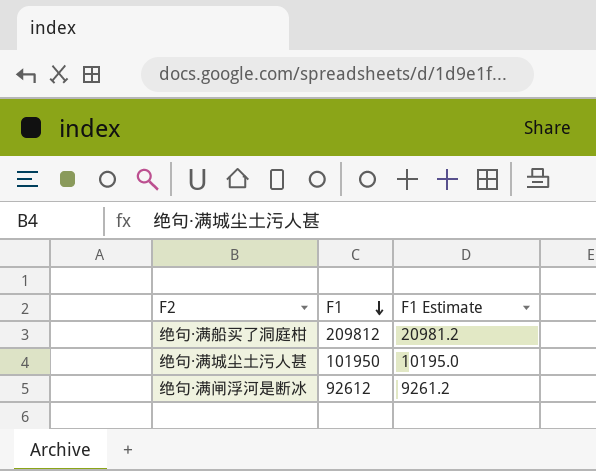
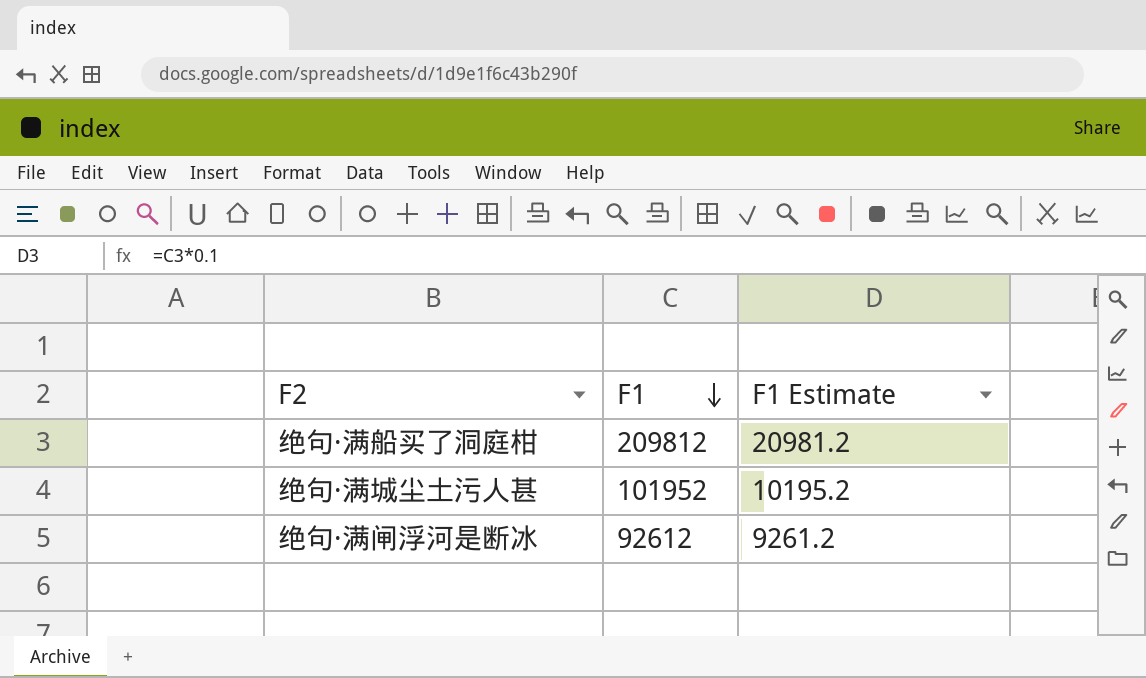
绝句·满城尘土污人甚 | F1: 101950 -> 101952
绝句·满城尘土污人甚 | F1 Estimate: 10195.0 -> 10195.2

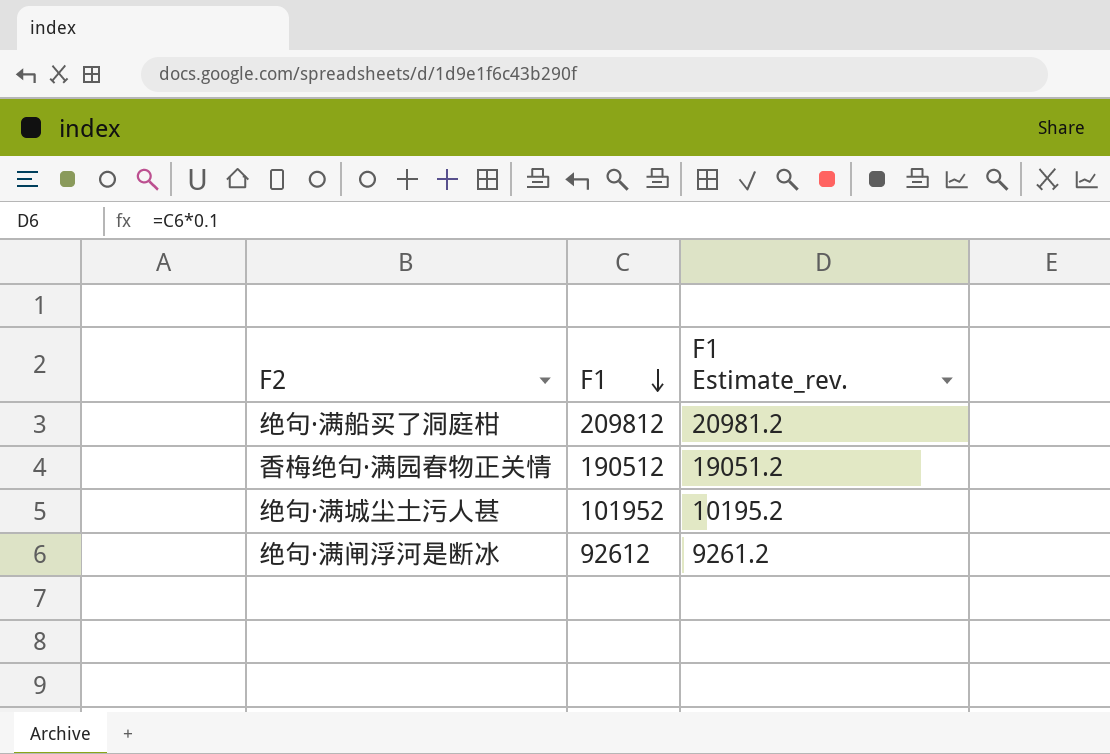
column name: F1 Estimate -> F1 Estimate_rev.
row 香梅绝句·满园春物正关情: none -> 190512 | 19051.2

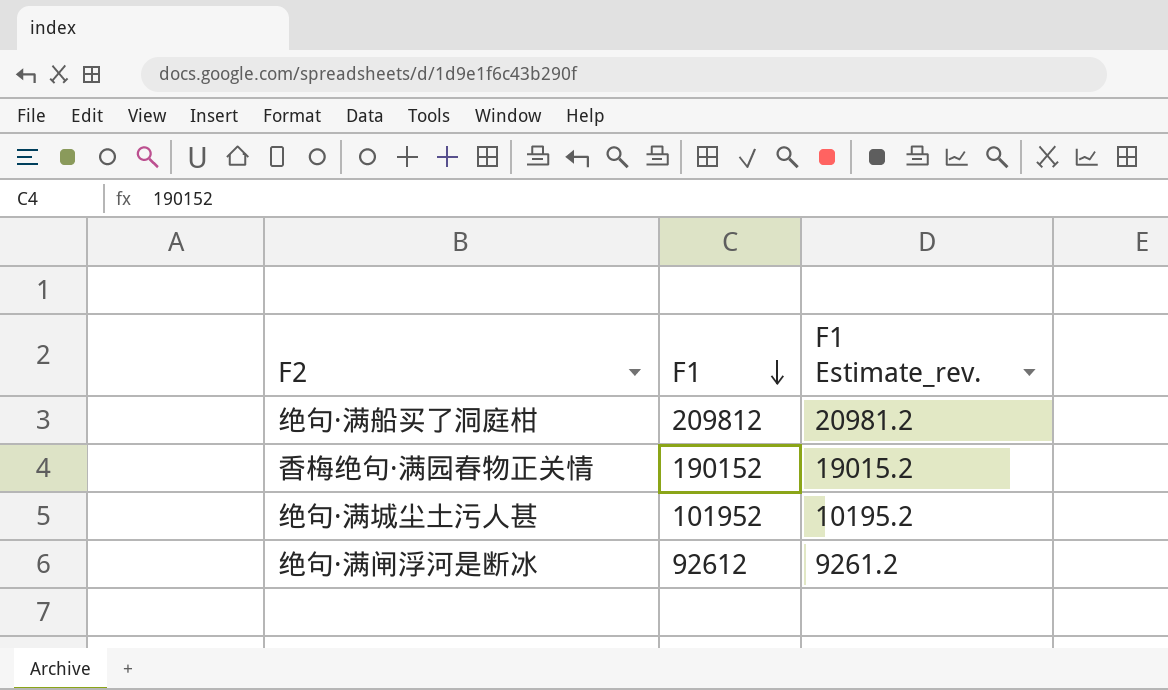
香梅绝句·满园春物正关情 | F1: 190512 -> 190152
香梅绝句·满园春物正关情 | F1 Estimate_rev.: 19051.2 -> 19015.2

